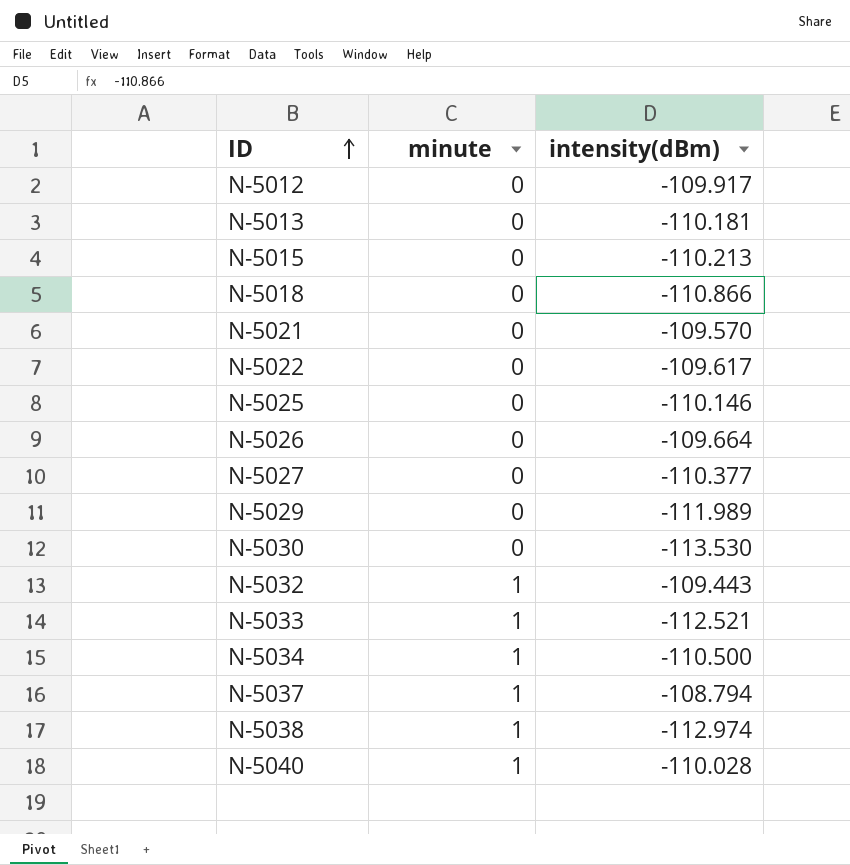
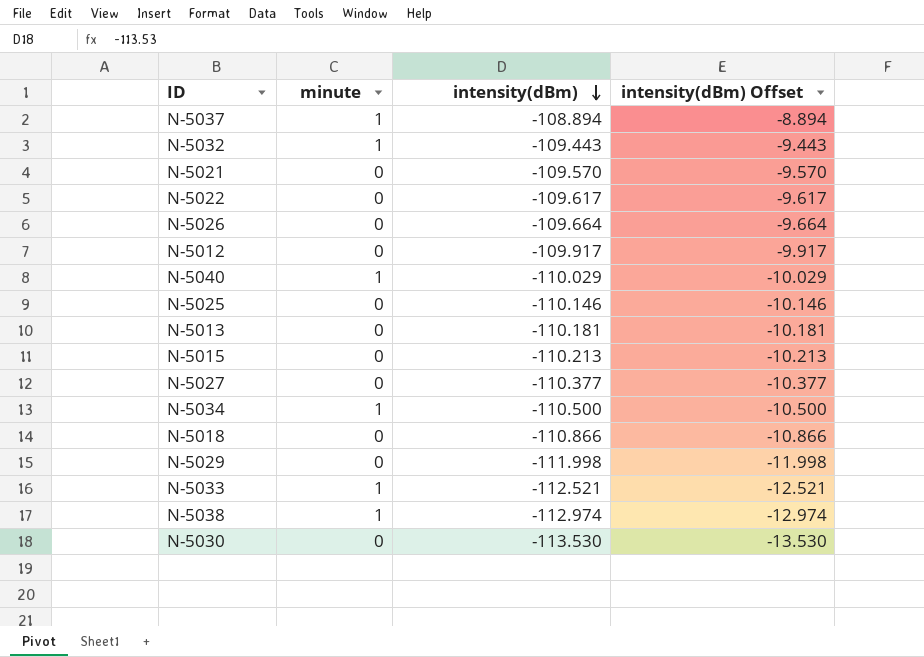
row order: ID ascending -> intensity(dBm) descending
column intensity(dBm) Offset | formula: none -> [intensity(dBm)] + 100
N-5037 | intensity(dBm): -108.794 -> -108.894
N-5040 | intensity(dBm): -110.028 -> -110.029
N-5029 | intensity(dBm): -111.989 -> -111.998

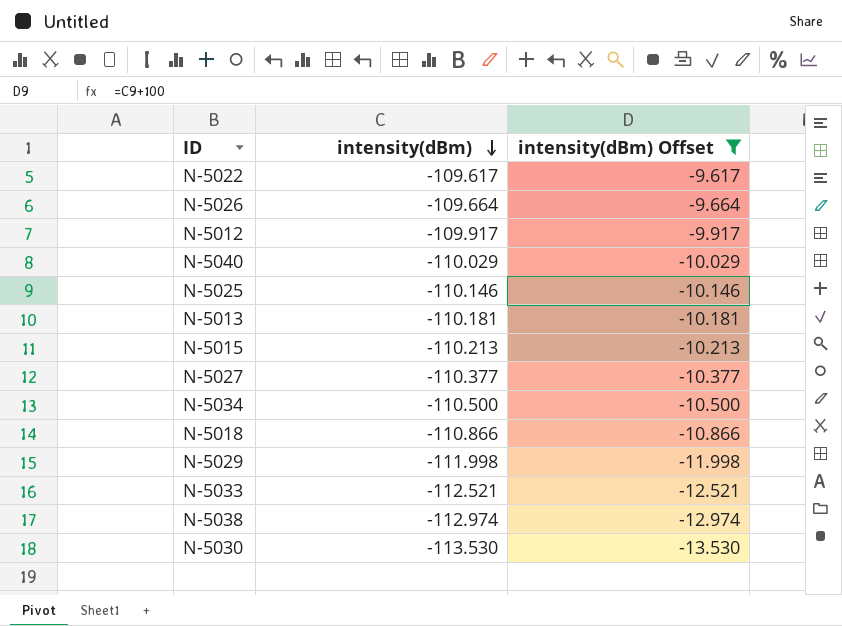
filter: none -> intensity(dBm) Offset <= -9.617
column minute | position: 2 -> none

